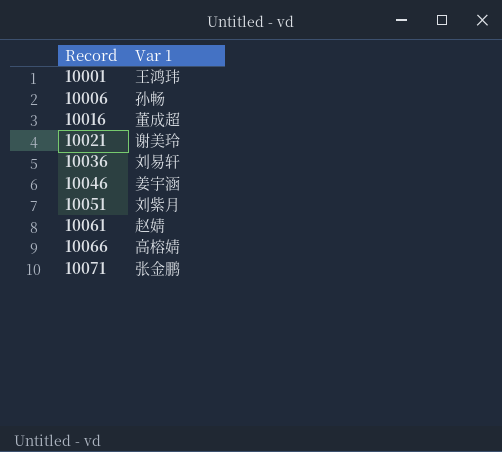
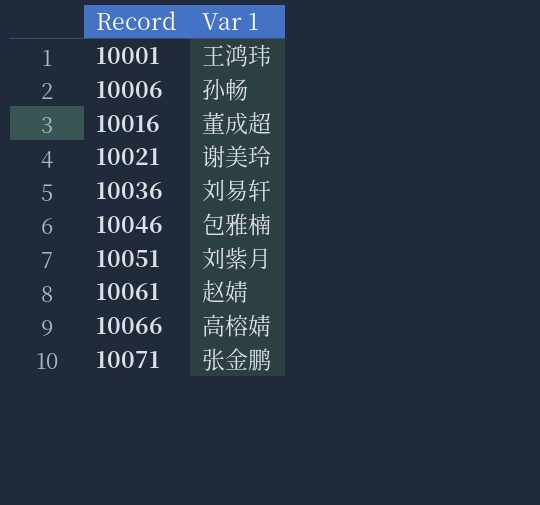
10046 | Var 1: 姜宇涵 -> 包雅楠

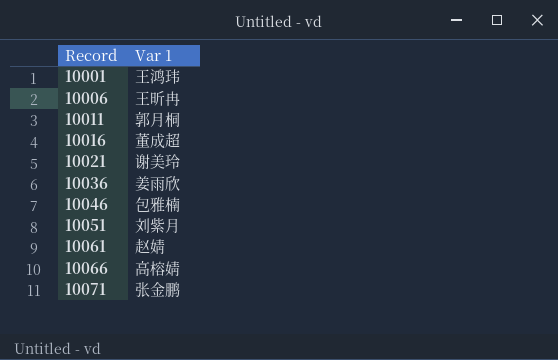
10006 | Var 1: 孙畅 -> 王昕冉
row 10011: none -> 郭月桐
10036 | Var 1: 刘易轩 -> 姜雨欣

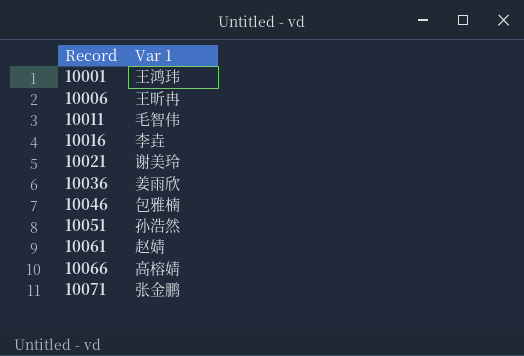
10011 | Var 1: 郭月桐 -> 毛智伟
10016 | Var 1: 董成超 -> 李垚
10051 | Var 1: 刘紫月 -> 孙浩然

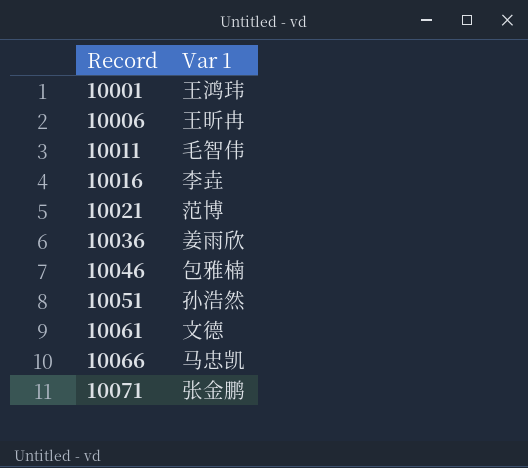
10021 | Var 1: 谢美玲 -> 范博
10061 | Var 1: 赵婧 -> 文德
10066 | Var 1: 高榕婧 -> 马忠凯

